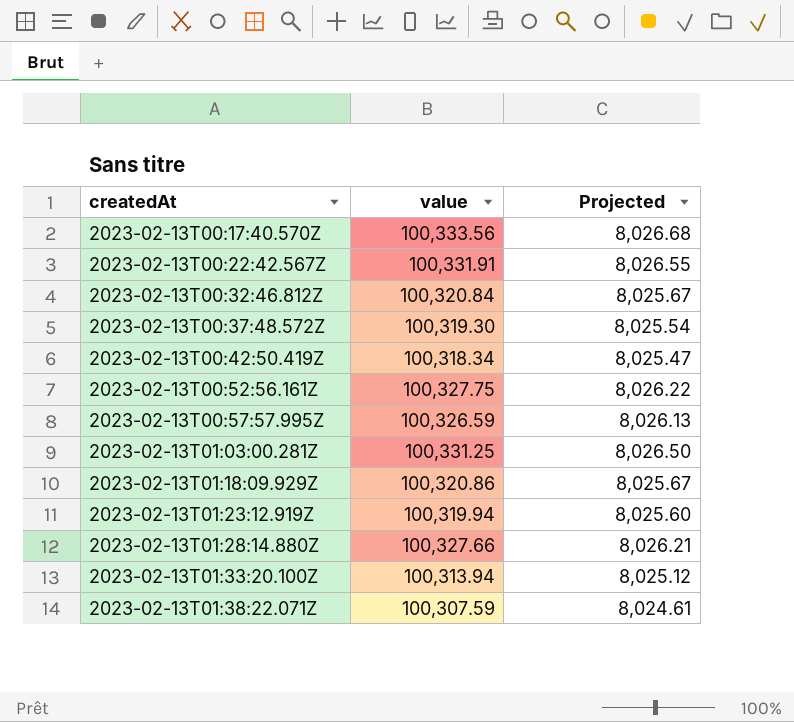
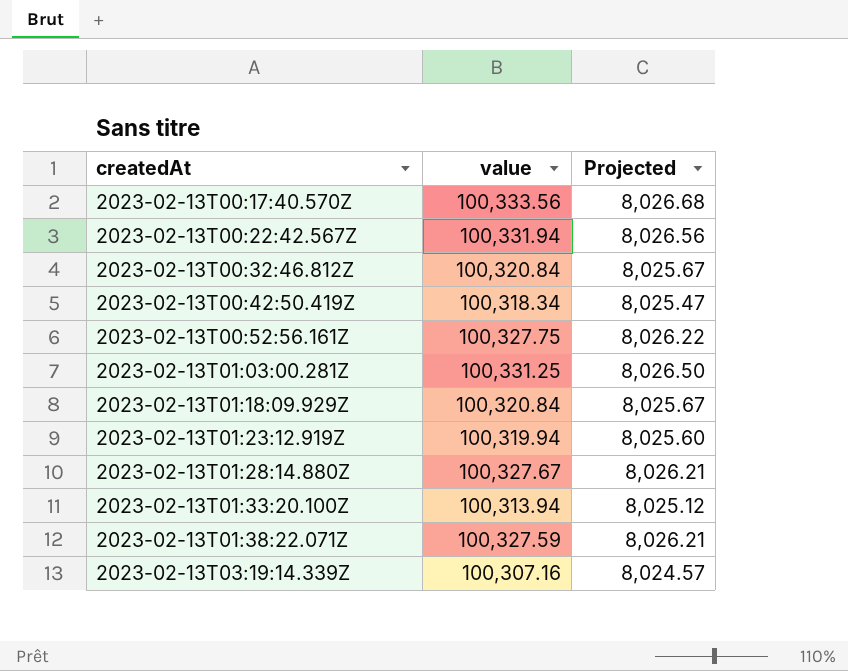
row 2023-02-13T00:37:48.572Z: 100,319.30 | 8,025.54 -> none
row 2023-02-13T00:57:57.995Z: 100,326.59 | 8,026.13 -> none
2023-02-13T00:22:42.567Z | value: 100,331.91 -> 100,331.94
2023-02-13T00:22:42.567Z | Projected: 8,026.55 -> 8,026.56
2023-02-13T01:18:09.929Z | value: 100,320.86 -> 100,320.84
2023-02-13T01:28:14.880Z | value: 100,327.66 -> 100,327.67
2023-02-13T01:38:22.071Z | value: 100,307.59 -> 100,327.59
2023-02-13T01:38:22.071Z | Projected: 8,024.61 -> 8,026.21
row 2023-02-13T03:19:14.339Z: none -> 100,307.16 | 8,024.57

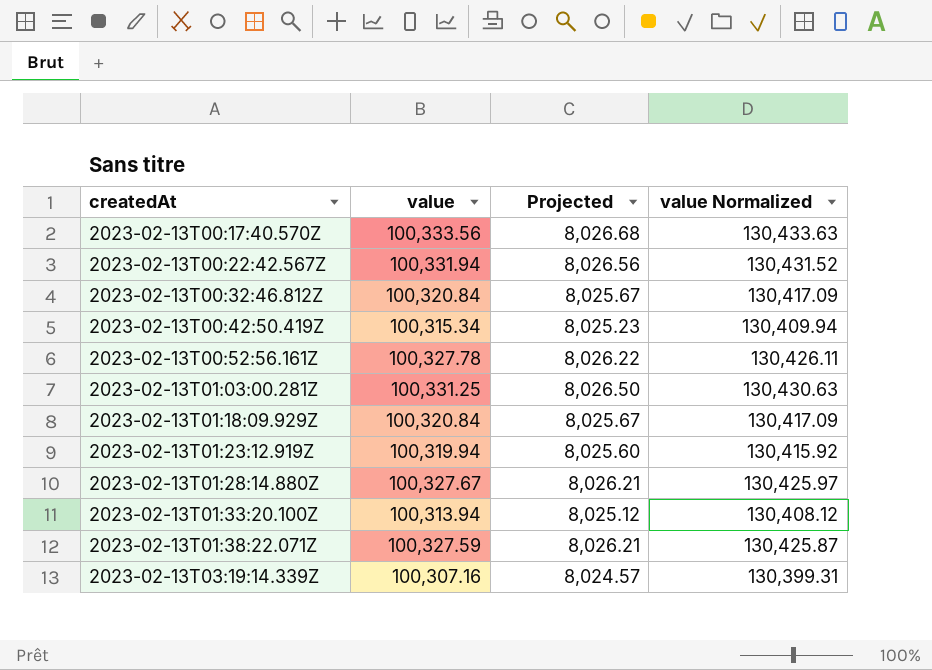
column value Normalized | formula: none -> [value] * 1.3
2023-02-13T00:42:50.419Z | value: 100,318.34 -> 100,315.34
2023-02-13T00:42:50.419Z | Projected: 8,025.47 -> 8,025.23
2023-02-13T00:52:56.161Z | value: 100,327.75 -> 100,327.78

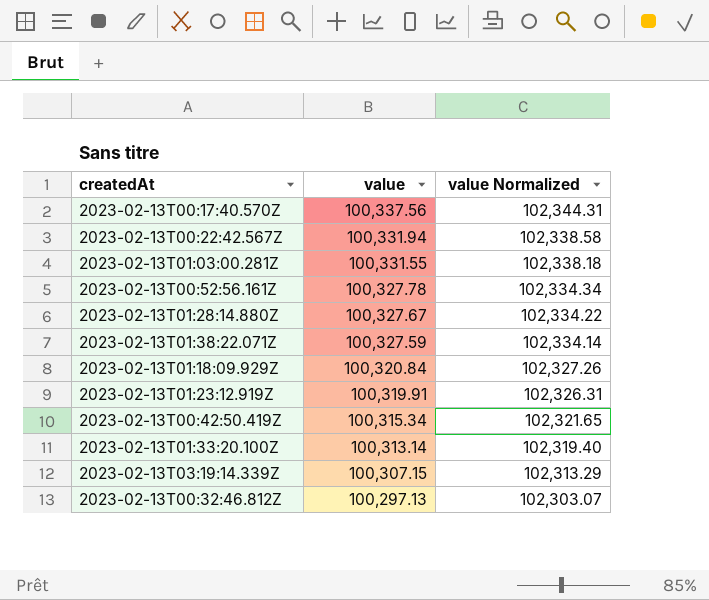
row order: createdAt ascending -> value descending
column Projected | formula: [value] * 0.08 -> none
column value Normalized | formula: [value] * 1.3 -> [value] * 1.02
2023-02-13T00:17:40.570Z | value: 100,333.56 -> 100,337.56
2023-02-13T01:03:00.281Z | value: 100,331.25 -> 100,331.55
2023-02-13T01:23:12.919Z | value: 100,319.94 -> 100,319.91
2023-02-13T01:33:20.100Z | value: 100,313.94 -> 100,313.14
2023-02-13T03:19:14.339Z | value: 100,307.16 -> 100,307.15
2023-02-13T00:32:46.812Z | value: 100,320.84 -> 100,297.13

